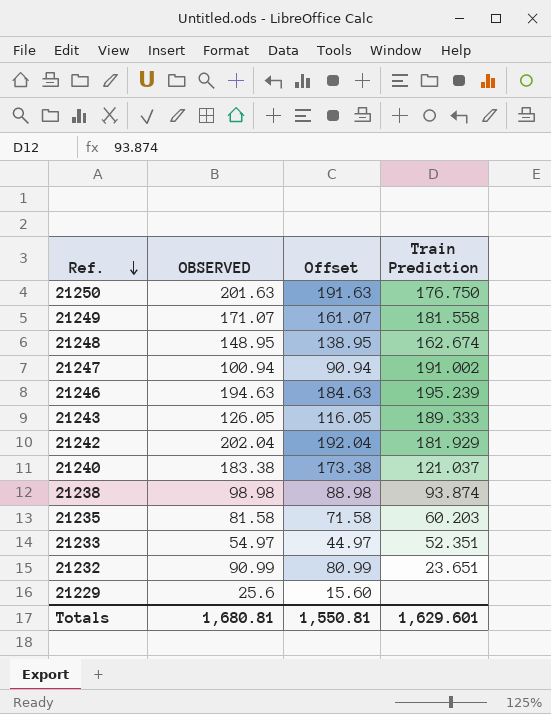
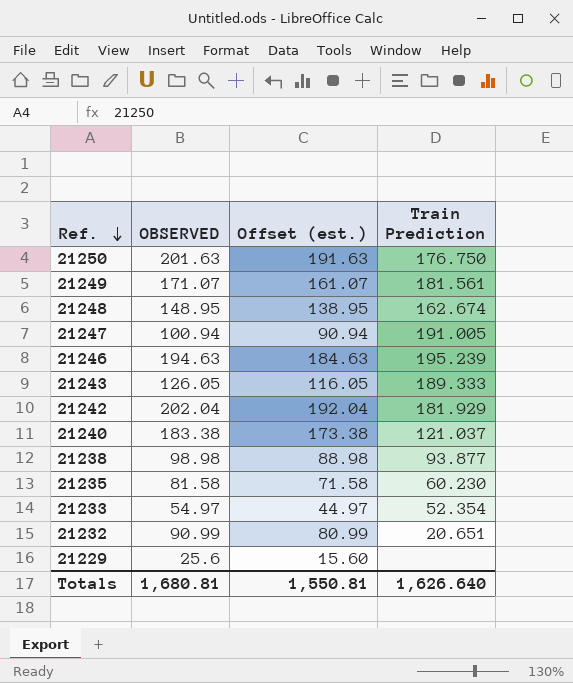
column name: Offset -> Offset (est.)
21249 | Train Prediction: 181.558 -> 181.561
21247 | Train Prediction: 191.002 -> 191.005
21238 | Train Prediction: 93.874 -> 93.877
21235 | Train Prediction: 60.203 -> 60.230
21233 | Train Prediction: 52.351 -> 52.354
21232 | Train Prediction: 23.651 -> 20.651
Totals | Train Prediction: 1,629.601 -> 1,626.640

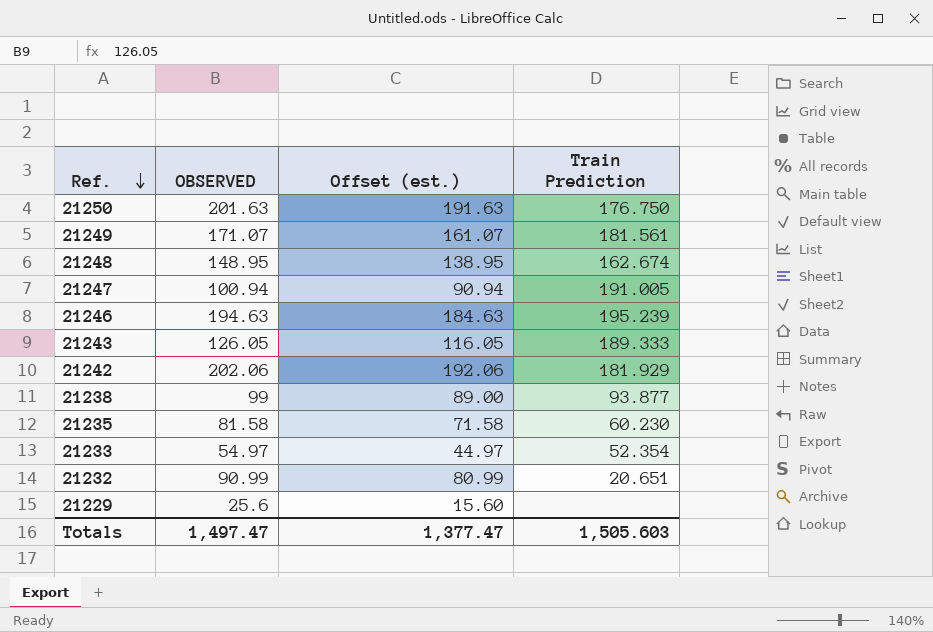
row 21240: 183.38 | 173.38 | 121.037 -> none
21242 | OBSERVED: 202.04 -> 202.06
21242 | Offset (est.): 192.04 -> 192.06
21238 | OBSERVED: 98.98 -> 99
21238 | Offset (est.): 88.98 -> 89.00
Totals | OBSERVED: 1,680.81 -> 1,497.47
Totals | Offset (est.): 1,550.81 -> 1,377.47
Totals | Train Prediction: 1,626.640 -> 1,505.603

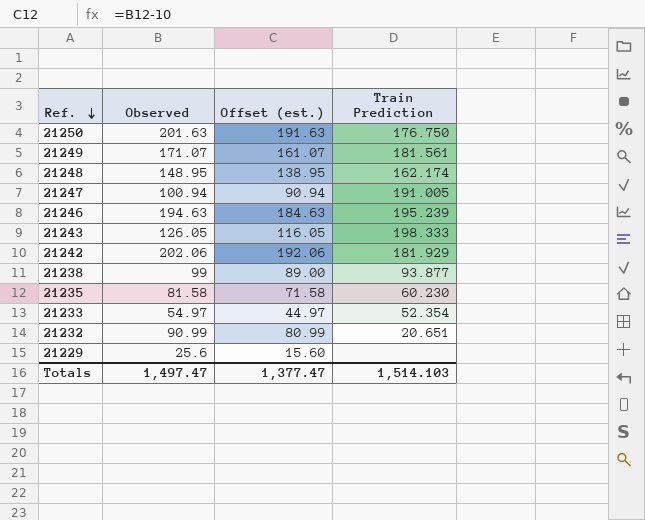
column name: OBSERVED -> Observed
21248 | Train Prediction: 162.674 -> 162.174
21243 | Train Prediction: 189.333 -> 198.333
Totals | Train Prediction: 1,505.603 -> 1,514.103

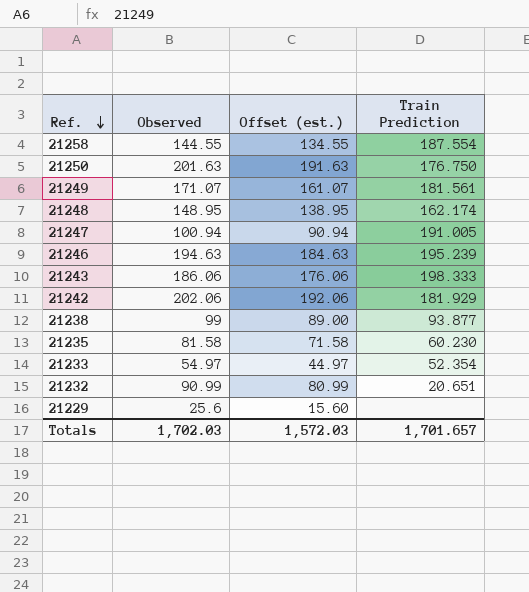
row 21258: none -> 144.55 | 134.55 | 187.554
21243 | Observed: 126.05 -> 186.06
21243 | Offset (est.): 116.05 -> 176.06
Totals | Observed: 1,497.47 -> 1,702.03
Totals | Offset (est.): 1,377.47 -> 1,572.03
Totals | Train Prediction: 1,514.103 -> 1,701.657

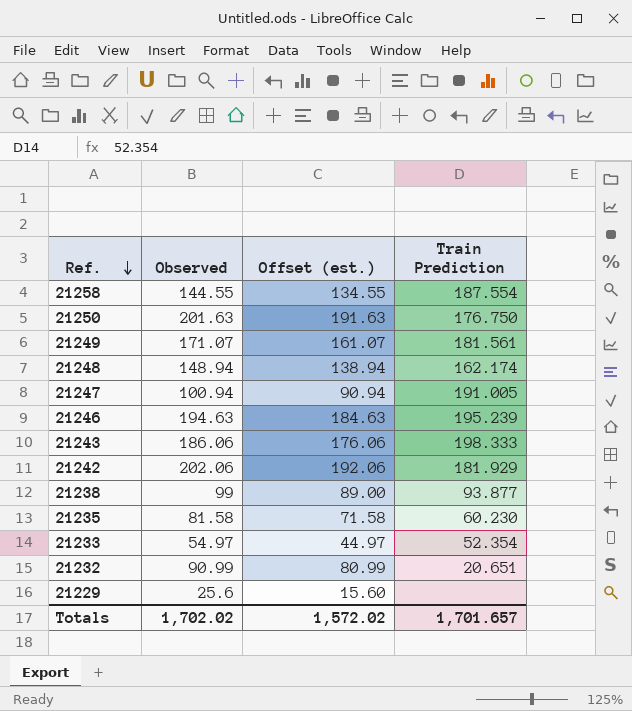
21248 | Observed: 148.95 -> 148.94
21248 | Offset (est.): 138.95 -> 138.94
Totals | Observed: 1,702.03 -> 1,702.02
Totals | Offset (est.): 1,572.03 -> 1,572.02

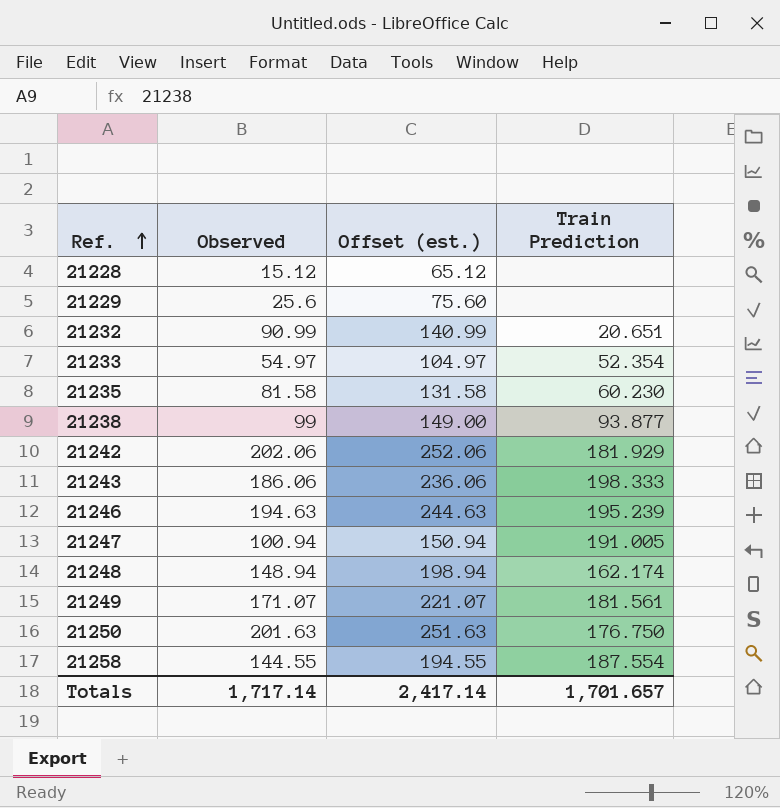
row order: Ref. descending -> Ref. ascending
column Offset (est.) | formula: [Observed] - 10 -> [Observed] + 50
row 21228: none -> 15.12 | 65.12 | none
Totals | Observed: 1,702.02 -> 1,717.14
Totals | Offset (est.): 1,572.02 -> 2,417.14

